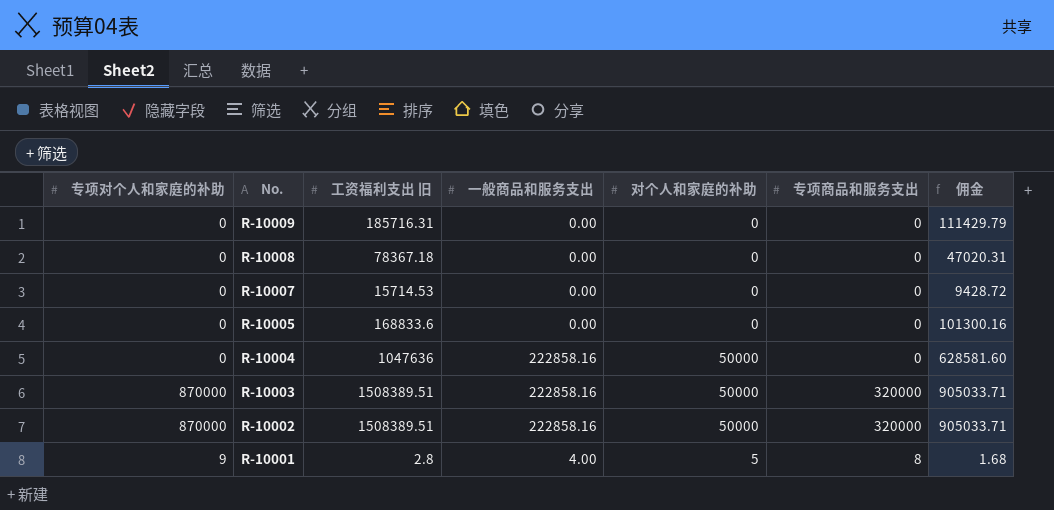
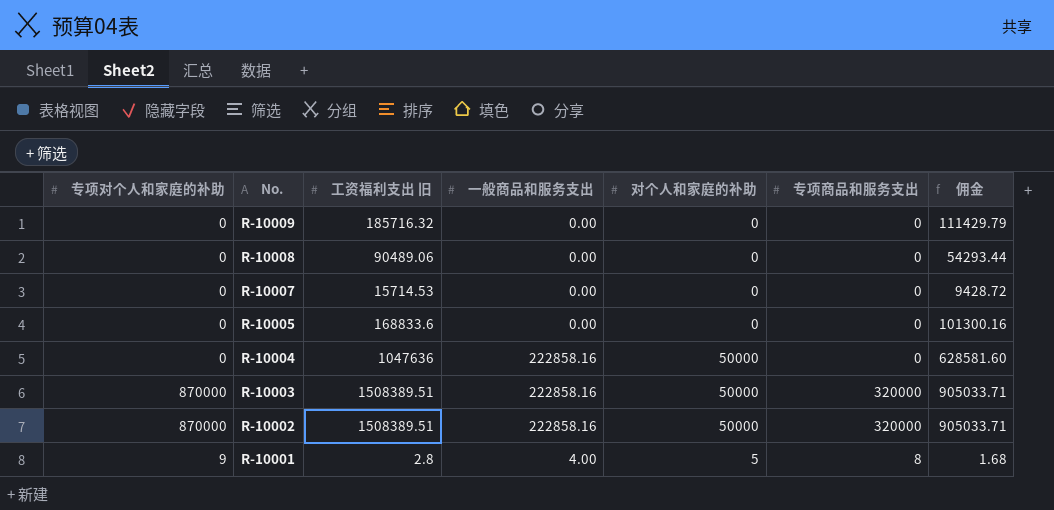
R-10009 | 工资福利支出 旧: 185716.31 -> 185716.32
R-10008 | 工资福利支出 旧: 78367.18 -> 90489.06
R-10008 | 佣金: 47020.31 -> 54293.44

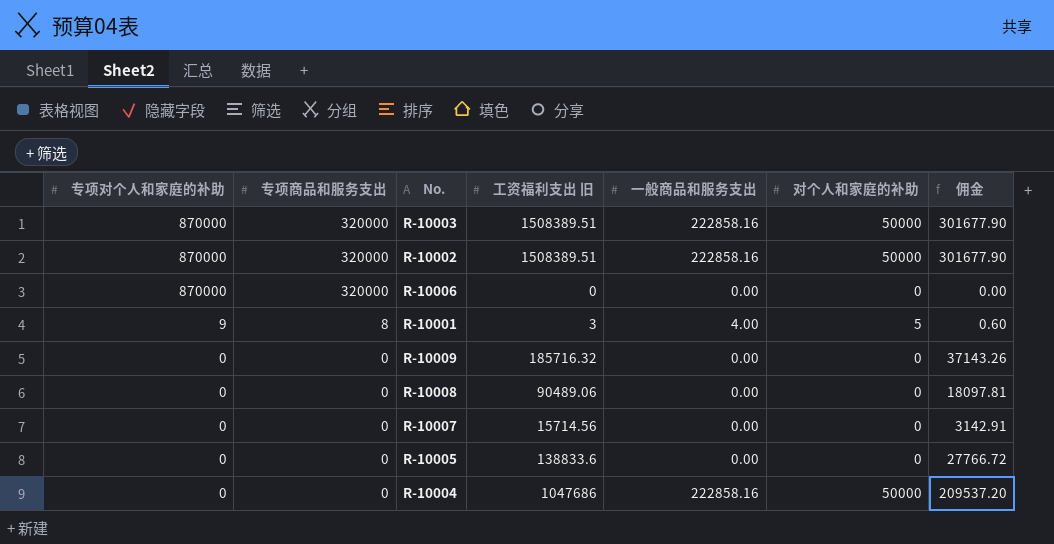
row order: No. descending -> 专项对个人和家庭的补助 descending
column 专项商品和服务支出 | position: 6 -> 2
column 佣金 | formula: [工资福利支出 旧] * 0.6 -> [工资福利支出 旧] * 0.2
row R-10006: none -> 870000 | 320000 | 0 | 0.00 | 0 | 0.00
R-10001 | 工资福利支出 旧: 2.8 -> 3
R-10007 | 工资福利支出 旧: 15714.53 -> 15714.56
R-10005 | 工资福利支出 旧: 168833.6 -> 138833.6
R-10004 | 工资福利支出 旧: 1047636 -> 1047686

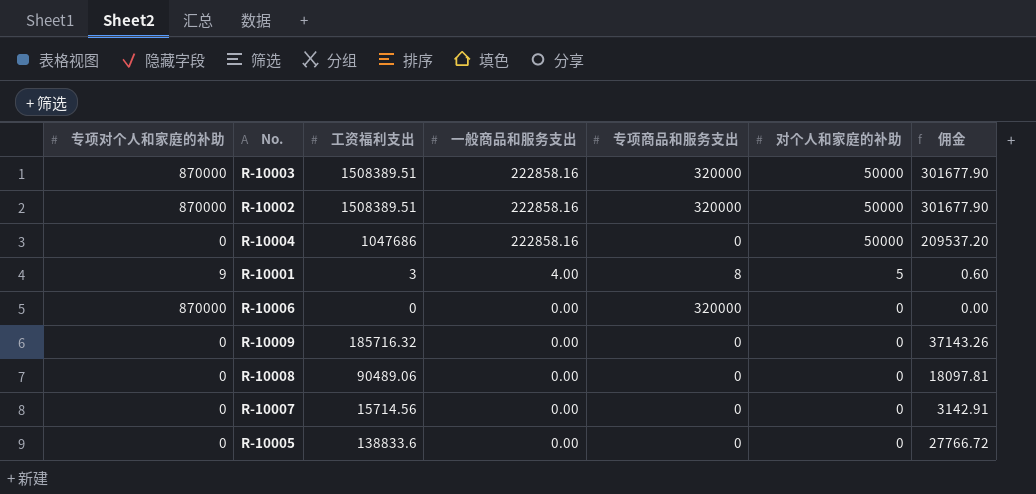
row order: 专项对个人和家庭的补助 descending -> 一般商品和服务支出 descending
column name: 工资福利支出 旧 -> 工资福利支出
column 专项商品和服务支出 | position: 2 -> 5

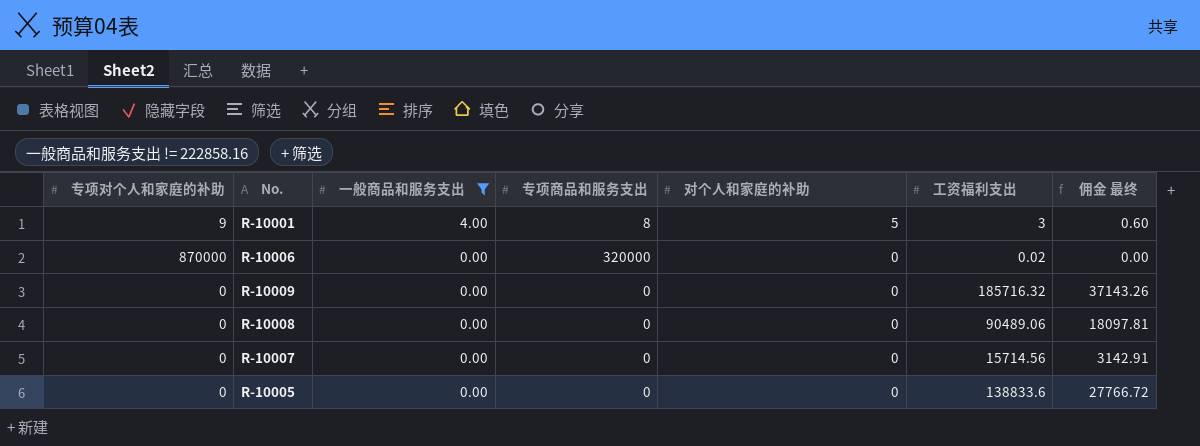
filter: none -> 一般商品和服务支出 != 222858.16
column 工资福利支出 | position: 3 -> 6
column name: 佣金 -> 佣金 最终
R-10006 | 工资福利支出: 0 -> 0.02

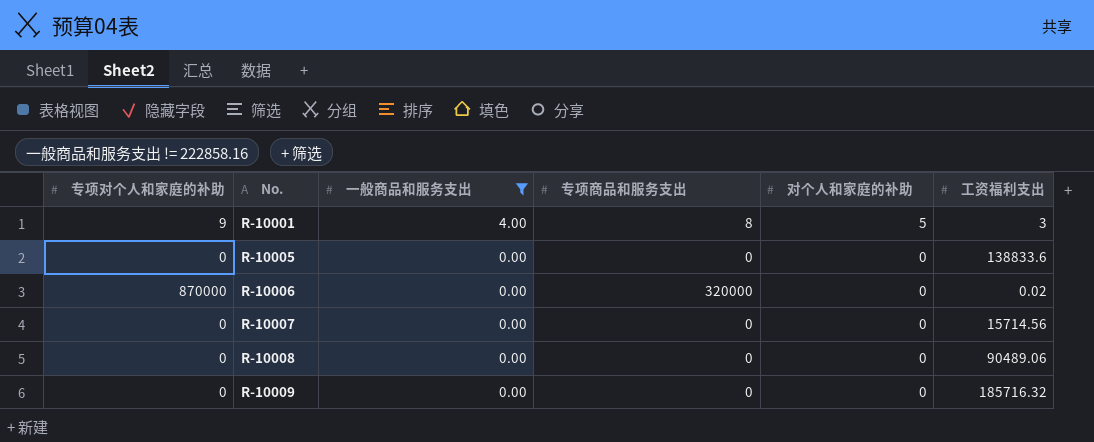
row order: 一般商品和服务支出 descending -> No. ascending
column 佣金 最终 | formula: [工资福利支出] * 0.2 -> none

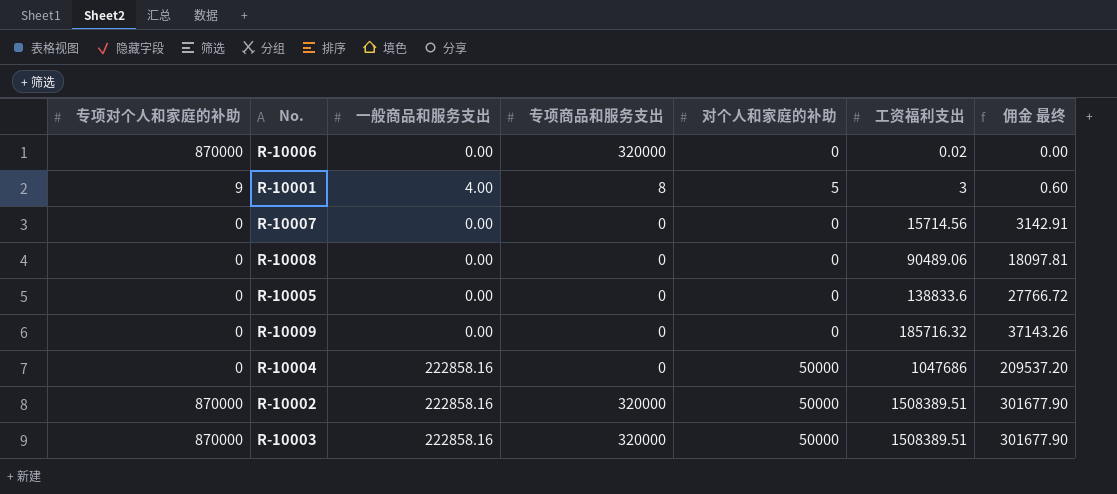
filter: 一般商品和服务支出 != 222858.16 -> none
row order: No. ascending -> 工资福利支出 ascending
column 佣金 最终 | formula: none -> [工资福利支出] * 0.2

